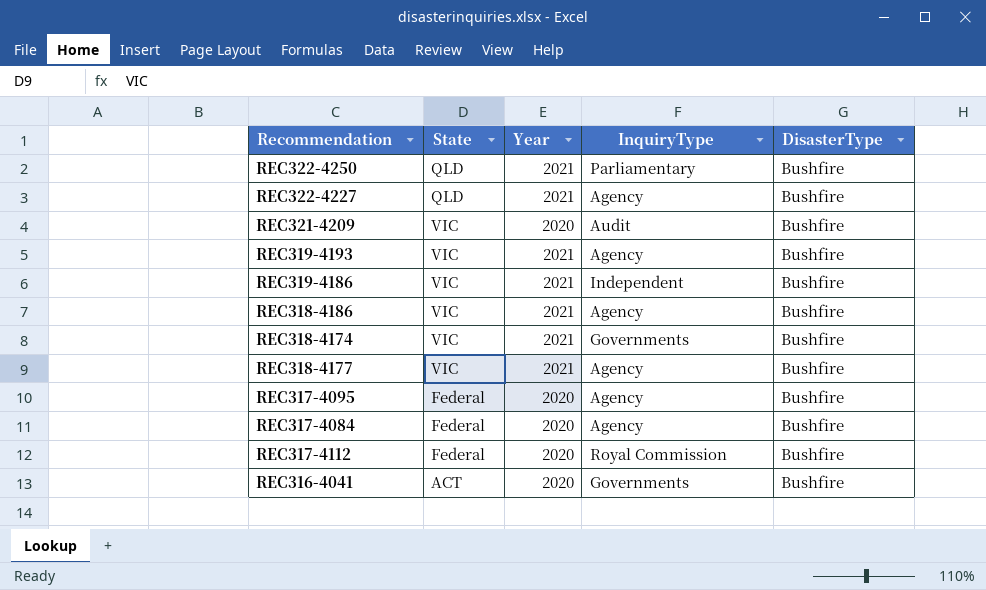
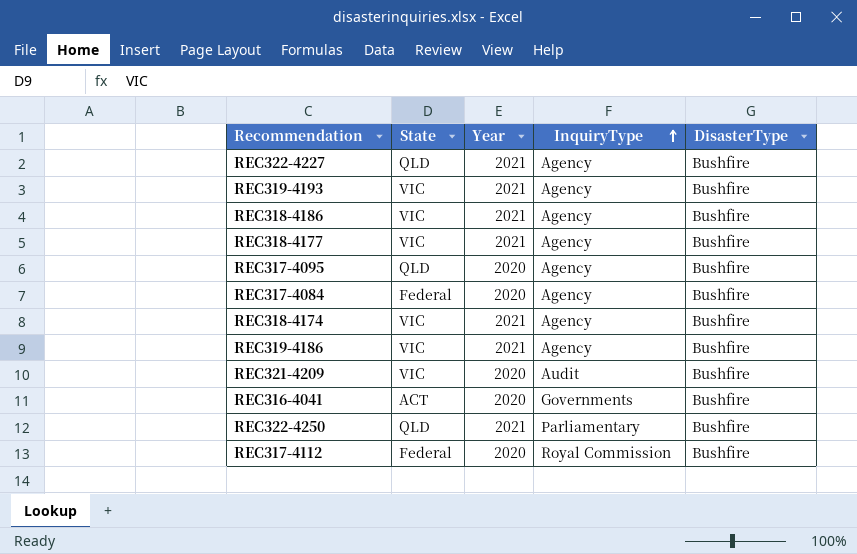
row order: none -> InquiryType ascending
REC317-4095 | State: Federal -> QLD
REC318-4174 | InquiryType: Governments -> Agency
REC319-4186 | InquiryType: Independent -> Agency

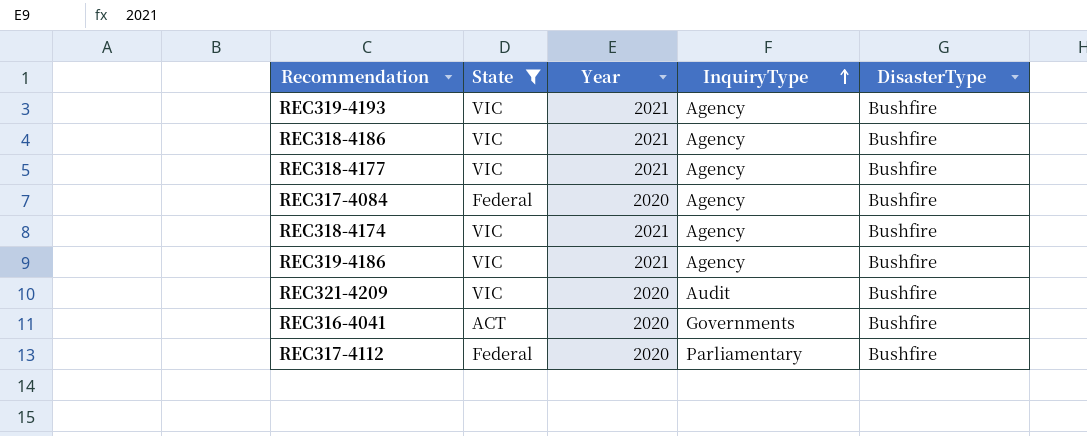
filter: none -> State != QLD
REC317-4112 | InquiryType: Royal Commission -> Parliamentary

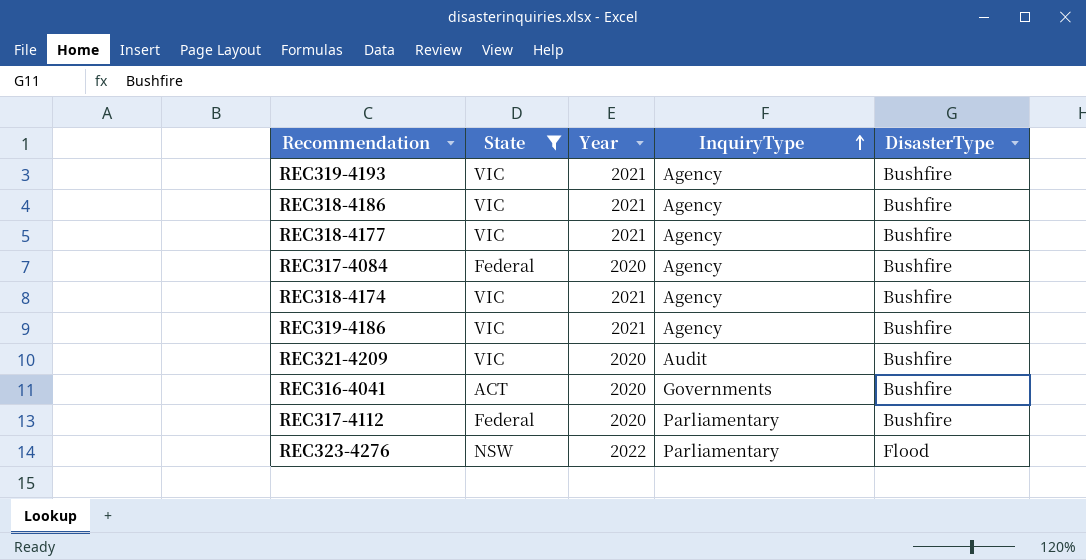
row REC323-4276: none -> NSW | 2022 | Parliamentary | Flood

